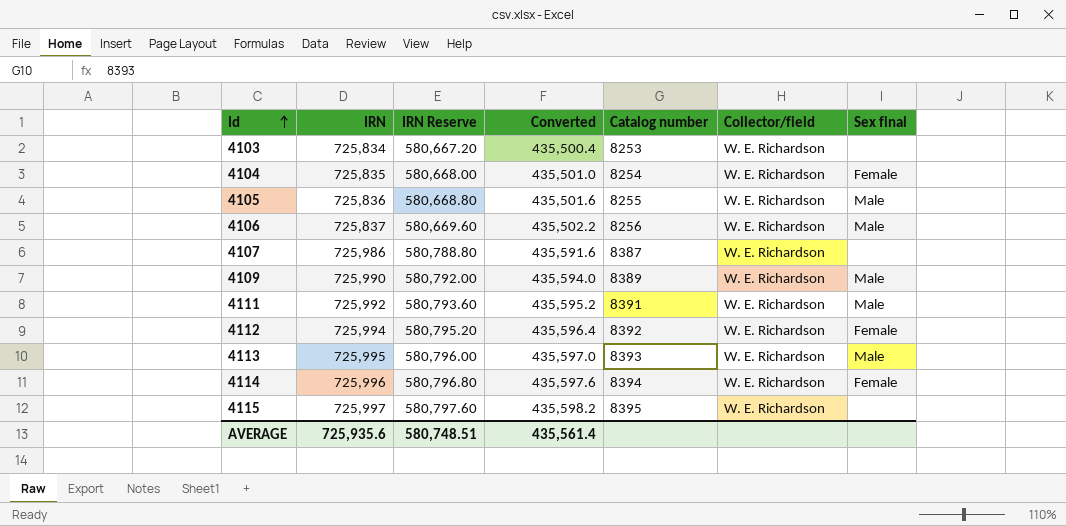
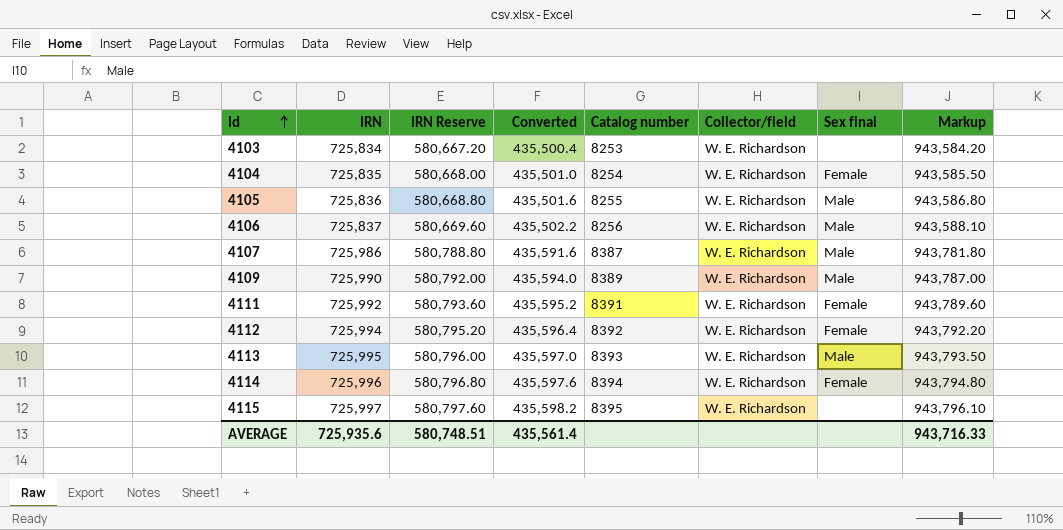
column Markup | formula: none -> [IRN] * 1.3
4107 | Sex final: none -> Male
4111 | Sex final: Male -> Female

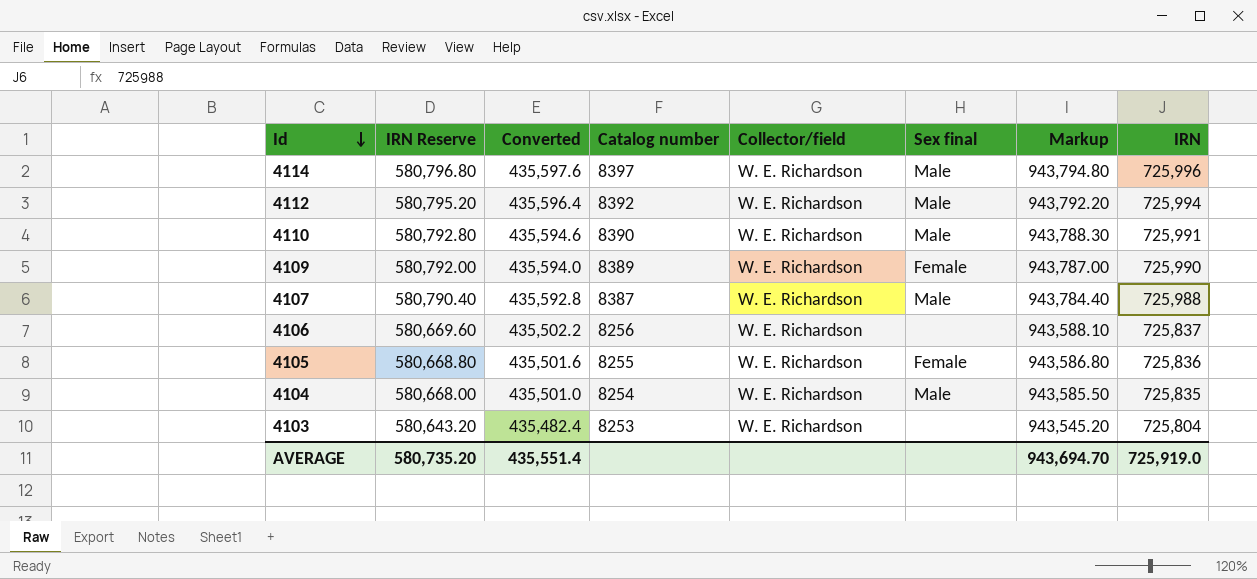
row order: Id ascending -> Id descending
column IRN | position: 2 -> 8
row 4111: 725,992 | 580,793.60 | 435,595.2 | 8391 | W. E. Richardson | Female | 943,789.60 -> none
row 4113: 725,995 | 580,796.00 | 435,597.0 | 8393 | W. E. Richardson | Male | 943,793.50 -> none
row 4115: 725,997 | 580,797.60 | 435,598.2 | 8395 | W. E. Richardson | none | 943,796.10 -> none
4114 | Catalog number: 8394 -> 8397
4114 | Sex final: Female -> Male
4112 | Sex final: Female -> Male
row 4110: none -> 580,792.80 | 435,594.6 | 8390 | W. E. Richardson | Male | 943,788.30 | 725,991
4109 | Sex final: Male -> Female
4107 | IRN Reserve: 580,788.80 -> 580,790.40
4107 | Converted: 435,591.6 -> 435,592.8
4107 | Markup: 943,781.80 -> 943,784.40
4107 | IRN: 725,986 -> 725,988
4106 | Sex final: Male -> none
4105 | Sex final: Male -> Female
4104 | Sex final: Female -> Male
4103 | IRN Reserve: 580,667.20 -> 580,643.20
4103 | Converted: 435,500.4 -> 435,482.4
4103 | Markup: 943,584.20 -> 943,545.20
4103 | IRN: 725,834 -> 725,804
AVERAGE | IRN Reserve: 580,748.51 -> 580,735.20
AVERAGE | Converted: 435,561.4 -> 435,551.4
AVERAGE | Markup: 943,716.33 -> 943,694.70
AVERAGE | IRN: 725,935.6 -> 725,919.0

